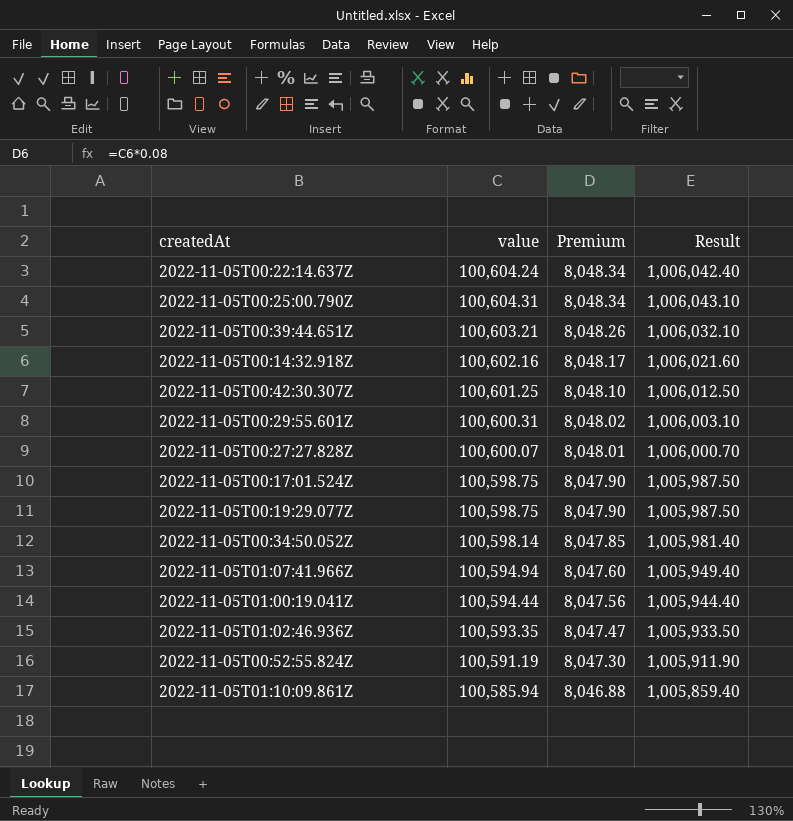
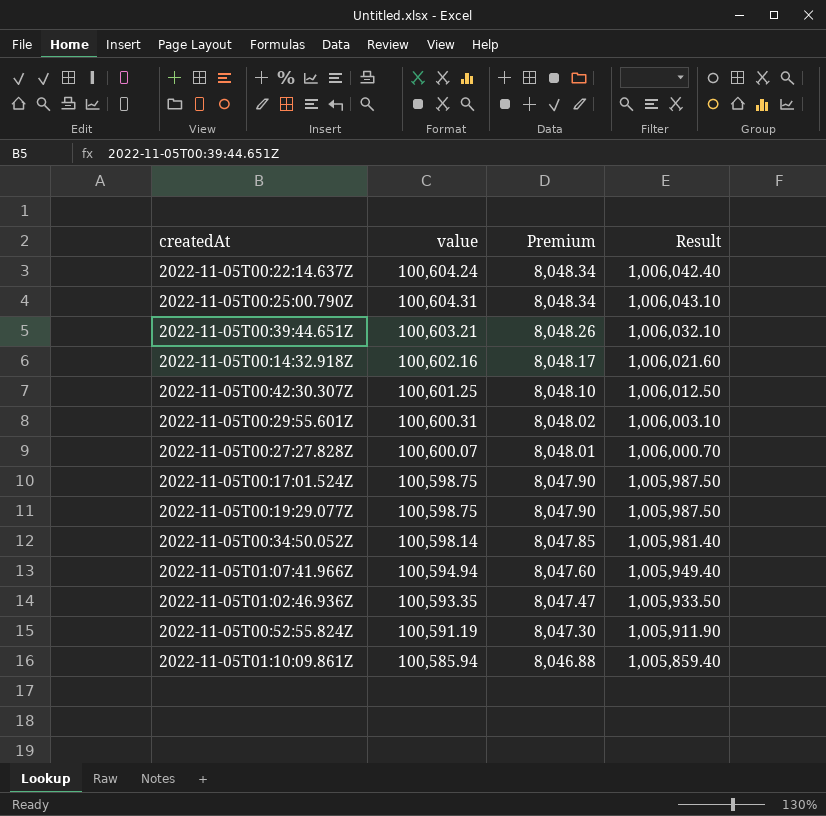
row 2022-11-05T01:00:19.041Z: 100,594.44 | 8,047.56 | 1,005,944.40 -> none

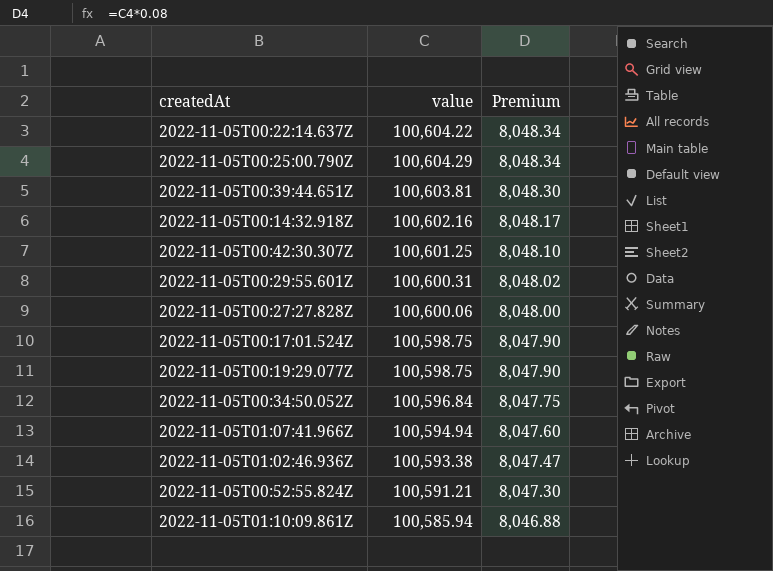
column Result | formula: [value] * 10 -> none
2022-11-05T00:22:14.637Z | value: 100,604.24 -> 100,604.22
2022-11-05T00:25:00.790Z | value: 100,604.31 -> 100,604.29
2022-11-05T00:39:44.651Z | value: 100,603.21 -> 100,603.81
2022-11-05T00:39:44.651Z | Premium: 8,048.26 -> 8,048.30
2022-11-05T00:27:27.828Z | value: 100,600.07 -> 100,600.06
2022-11-05T00:27:27.828Z | Premium: 8,048.01 -> 8,048.00
2022-11-05T00:34:50.052Z | value: 100,598.14 -> 100,596.84
2022-11-05T00:34:50.052Z | Premium: 8,047.85 -> 8,047.75
2022-11-05T01:02:46.936Z | value: 100,593.35 -> 100,593.38
2022-11-05T00:52:55.824Z | value: 100,591.19 -> 100,591.21

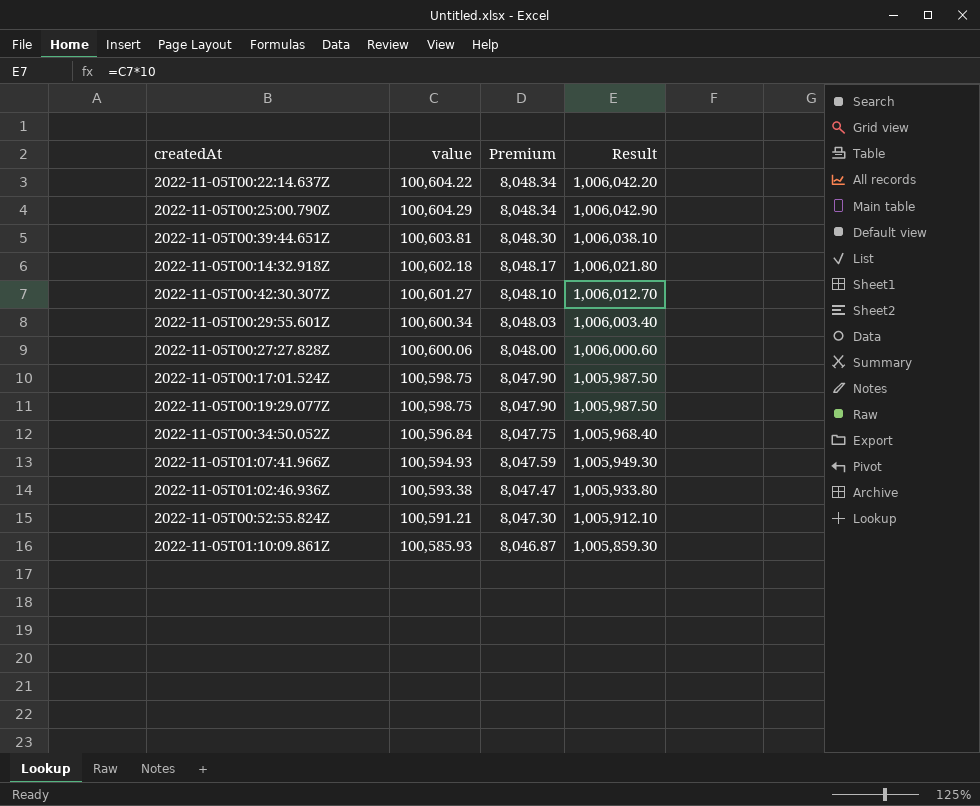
column Result | formula: none -> [value] * 10
2022-11-05T00:14:32.918Z | value: 100,602.16 -> 100,602.18
2022-11-05T00:42:30.307Z | value: 100,601.25 -> 100,601.27
2022-11-05T00:29:55.601Z | value: 100,600.31 -> 100,600.34
2022-11-05T00:29:55.601Z | Premium: 8,048.02 -> 8,048.03
2022-11-05T01:07:41.966Z | value: 100,594.94 -> 100,594.93
2022-11-05T01:07:41.966Z | Premium: 8,047.60 -> 8,047.59
2022-11-05T01:10:09.861Z | value: 100,585.94 -> 100,585.93
2022-11-05T01:10:09.861Z | Premium: 8,046.88 -> 8,046.87

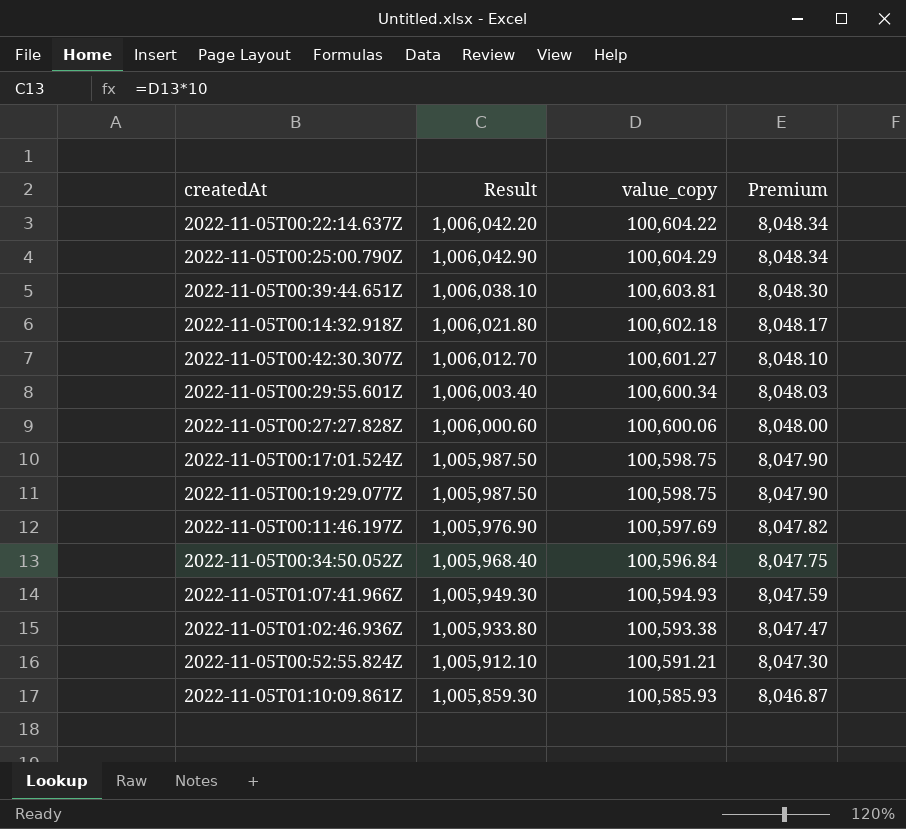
column Result | position: 4 -> 2
column name: value -> value_copy
row 2022-11-05T00:11:46.197Z: none -> 1,005,976.90 | 100,597.69 | 8,047.82

